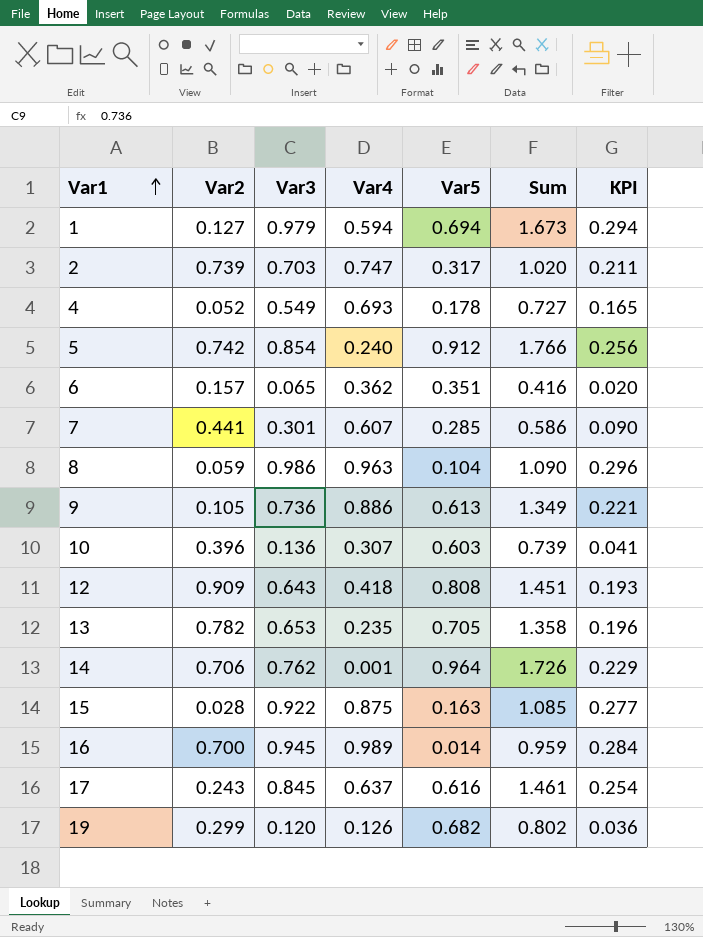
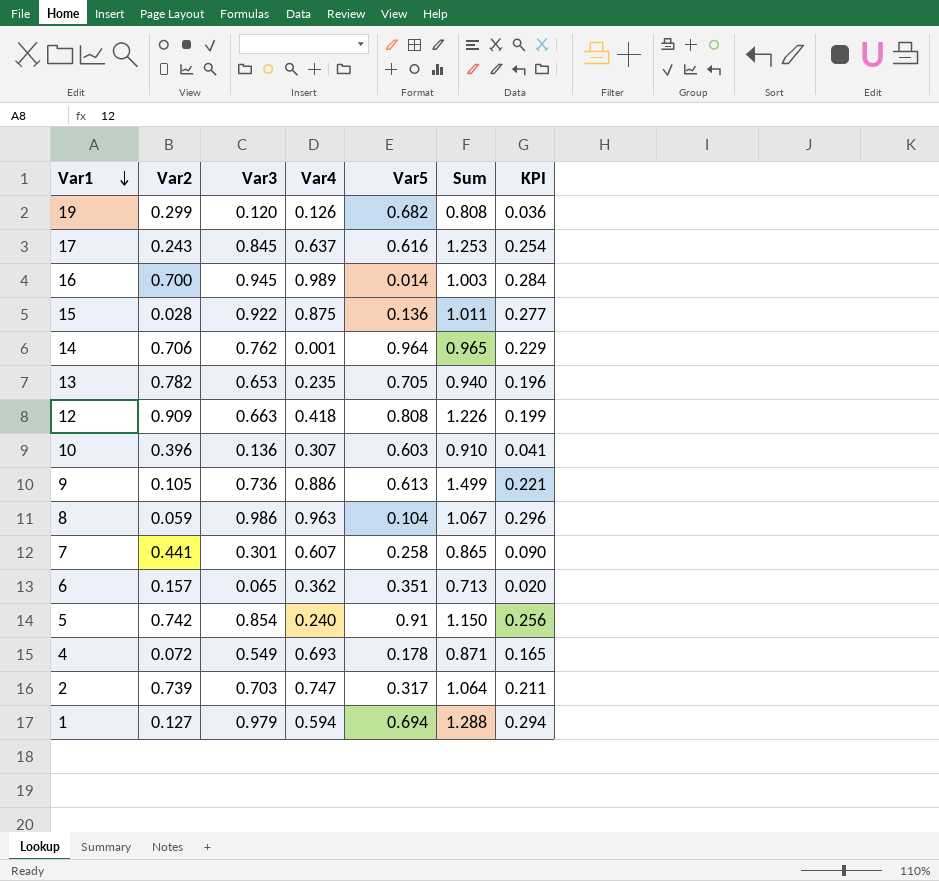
row order: Var1 ascending -> Var1 descending
column Sum | formula: [Var3] + [Var5] -> [Var4] + [Var5]
15 | Var5: 0.163 -> 0.136
12 | Var3: 0.643 -> 0.663
12 | KPI: 0.193 -> 0.199
7 | Var5: 0.285 -> 0.258
5 | Var5: 0.912 -> 0.91
4 | Var2: 0.052 -> 0.072

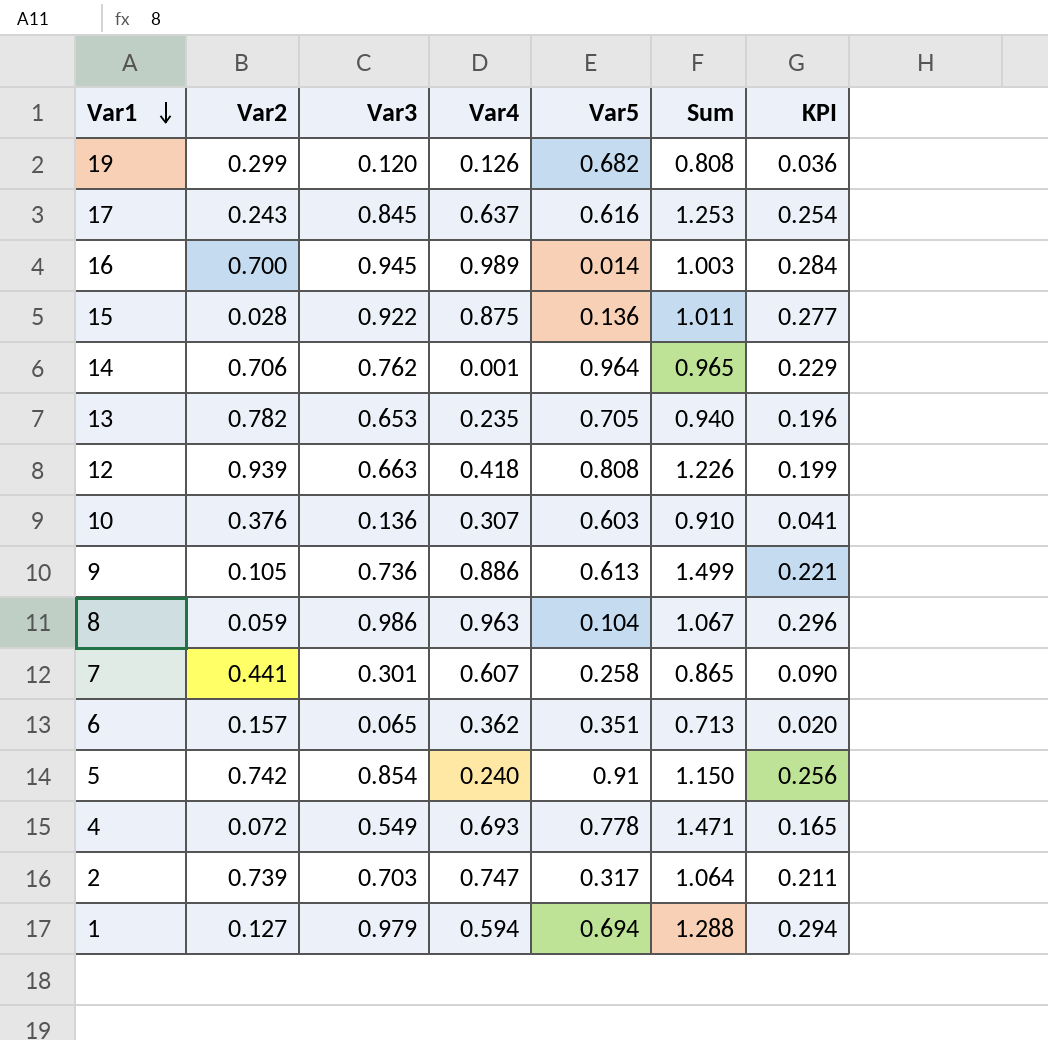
12 | Var2: 0.909 -> 0.939
10 | Var2: 0.396 -> 0.376
4 | Var5: 0.178 -> 0.778
4 | Sum: 0.871 -> 1.471

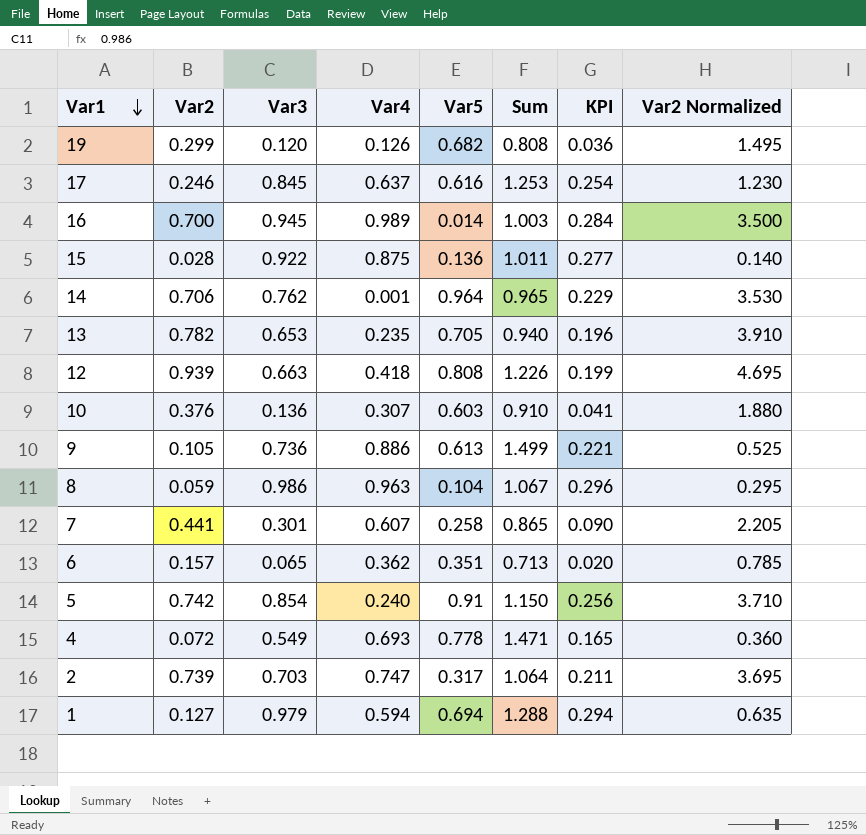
column Var2 Normalized | formula: none -> [Var2] * 5
17 | Var2: 0.243 -> 0.246

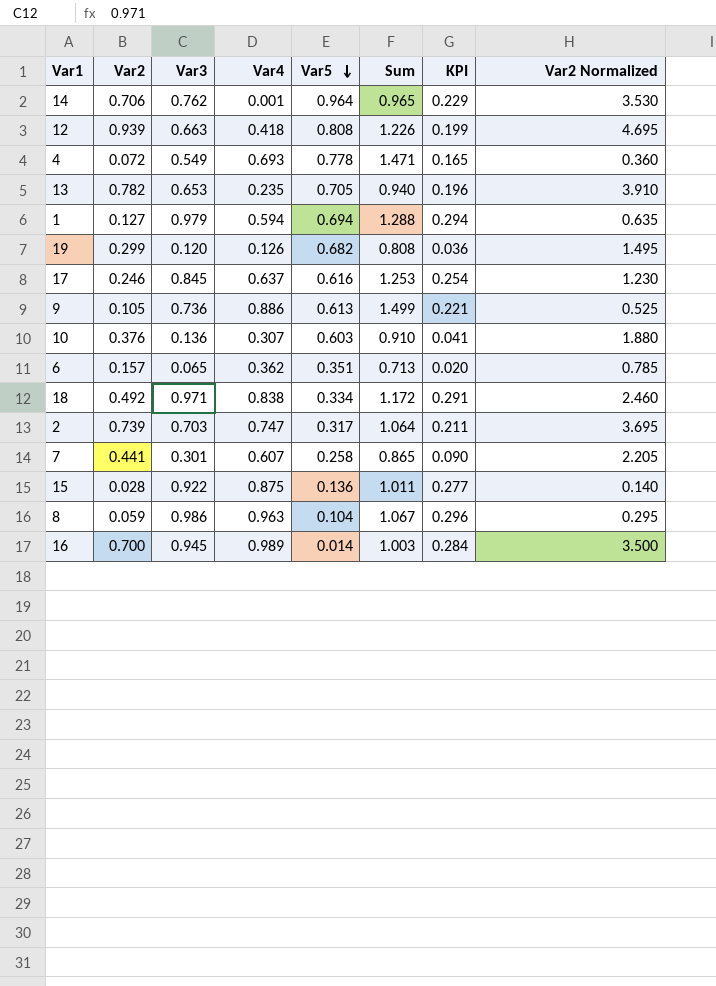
row order: Var1 descending -> Var5 descending
row 5: 0.742 | 0.854 | 0.240 | 0.91 | 1.150 | 0.256 | 3.710 -> none
row 18: none -> 0.492 | 0.971 | 0.838 | 0.334 | 1.172 | 0.291 | 2.460

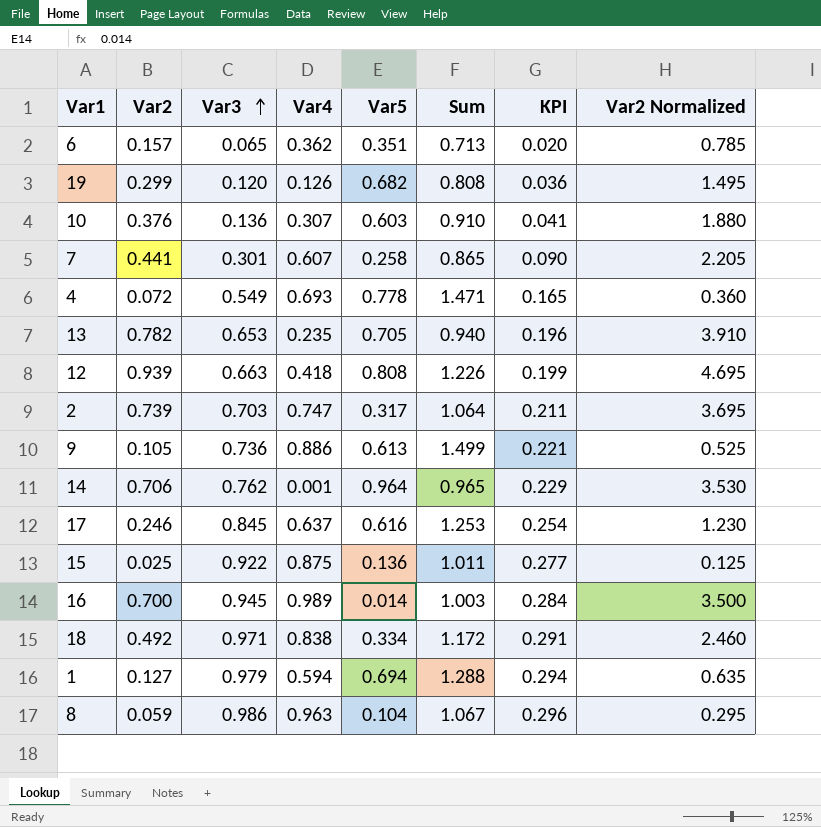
row order: Var5 descending -> Var3 ascending
15 | Var2: 0.028 -> 0.025
15 | Var2 Normalized: 0.140 -> 0.125

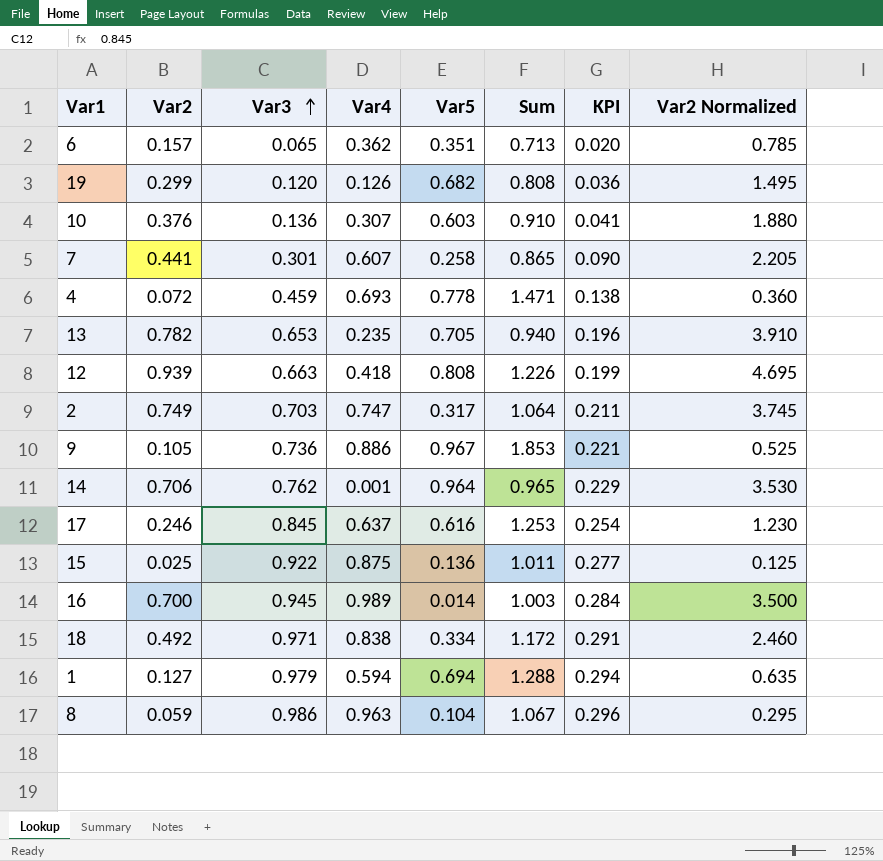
4 | Var3: 0.549 -> 0.459
4 | KPI: 0.165 -> 0.138
2 | Var2: 0.739 -> 0.749
2 | Var2 Normalized: 3.695 -> 3.745
9 | Var5: 0.613 -> 0.967
9 | Sum: 1.499 -> 1.853

